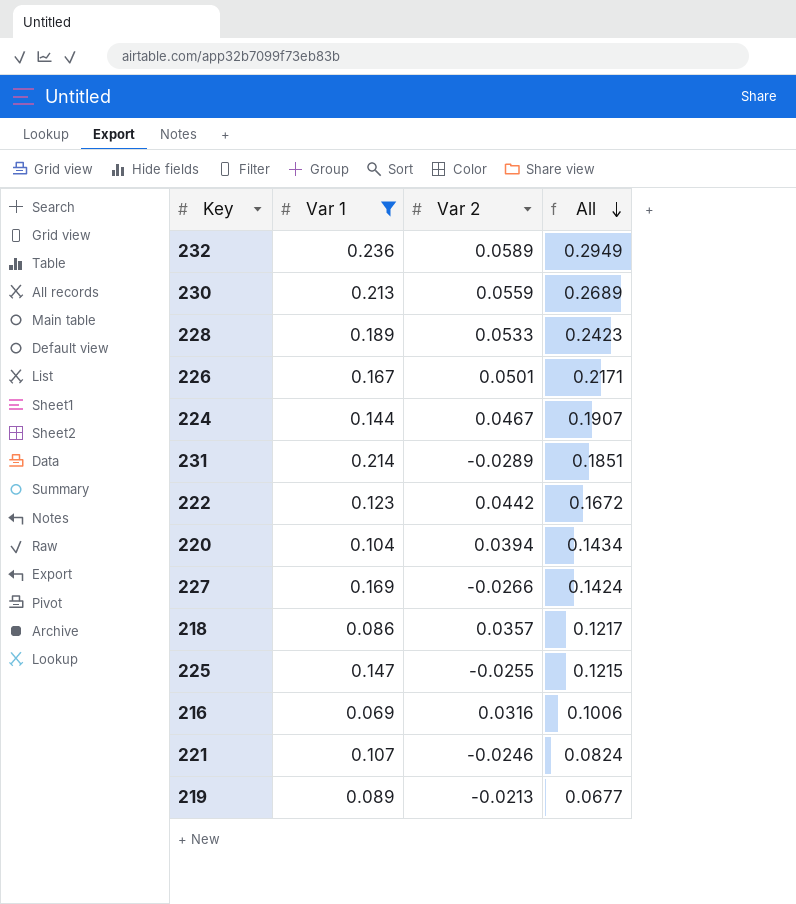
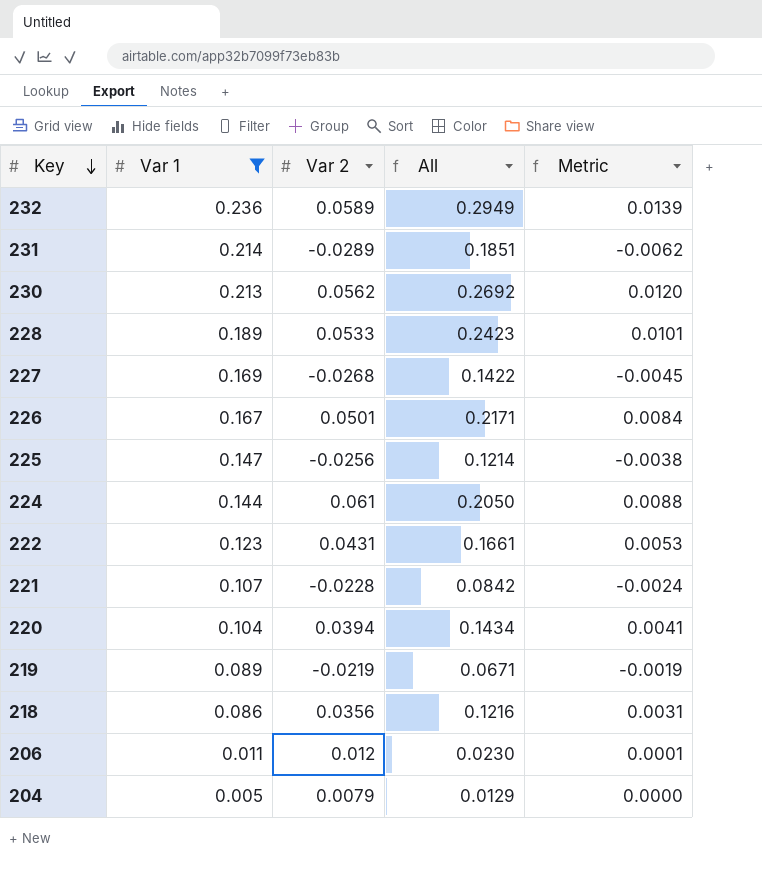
row order: All descending -> Key descending
column Metric | formula: none -> [Var 1] * [Var 2]
row 216: 0.069 | 0.0316 | 0.1006 -> none
230 | Var 2: 0.0559 -> 0.0562
230 | All: 0.2689 -> 0.2692
227 | Var 2: -0.0266 -> -0.0268
227 | All: 0.1424 -> 0.1422
225 | Var 2: -0.0255 -> -0.0256
225 | All: 0.1215 -> 0.1214
224 | Var 2: 0.0467 -> 0.061
224 | All: 0.1907 -> 0.2050
222 | Var 2: 0.0442 -> 0.0431
222 | All: 0.1672 -> 0.1661
221 | Var 2: -0.0246 -> -0.0228
221 | All: 0.0824 -> 0.0842
219 | Var 2: -0.0213 -> -0.0219
219 | All: 0.0677 -> 0.0671
218 | Var 2: 0.0357 -> 0.0356
218 | All: 0.1217 -> 0.1216
row 206: none -> 0.011 | 0.012 | 0.0230 | 0.0001
row 204: none -> 0.005 | 0.0079 | 0.0129 | 0.0000

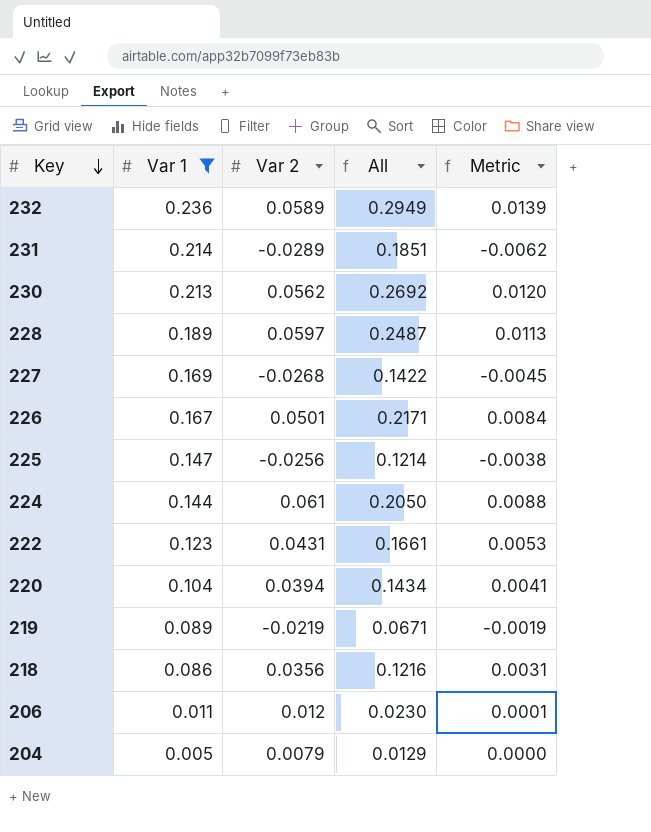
row 221: 0.107 | -0.0228 | 0.0842 | -0.0024 -> none
228 | Var 2: 0.0533 -> 0.0597
228 | All: 0.2423 -> 0.2487
228 | Metric: 0.0101 -> 0.0113

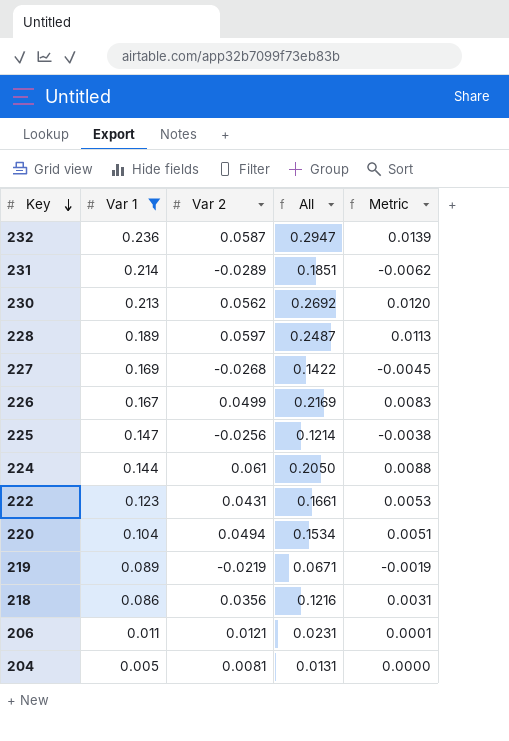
232 | Var 2: 0.0589 -> 0.0587
232 | All: 0.2949 -> 0.2947
226 | Var 2: 0.0501 -> 0.0499
226 | All: 0.2171 -> 0.2169
226 | Metric: 0.0084 -> 0.0083
220 | Var 2: 0.0394 -> 0.0494
220 | All: 0.1434 -> 0.1534
220 | Metric: 0.0041 -> 0.0051
206 | Var 2: 0.012 -> 0.0121
206 | All: 0.0230 -> 0.0231
204 | Var 2: 0.0079 -> 0.0081
204 | All: 0.0129 -> 0.0131

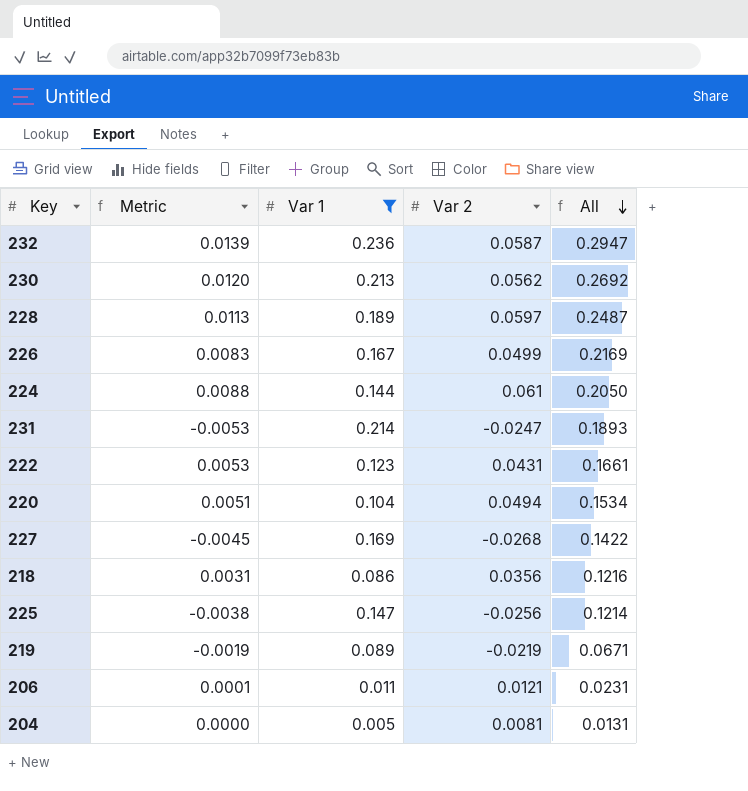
row order: Key descending -> All descending
column Metric | position: 5 -> 2
231 | Metric: -0.0062 -> -0.0053
231 | Var 2: -0.0289 -> -0.0247
231 | All: 0.1851 -> 0.1893

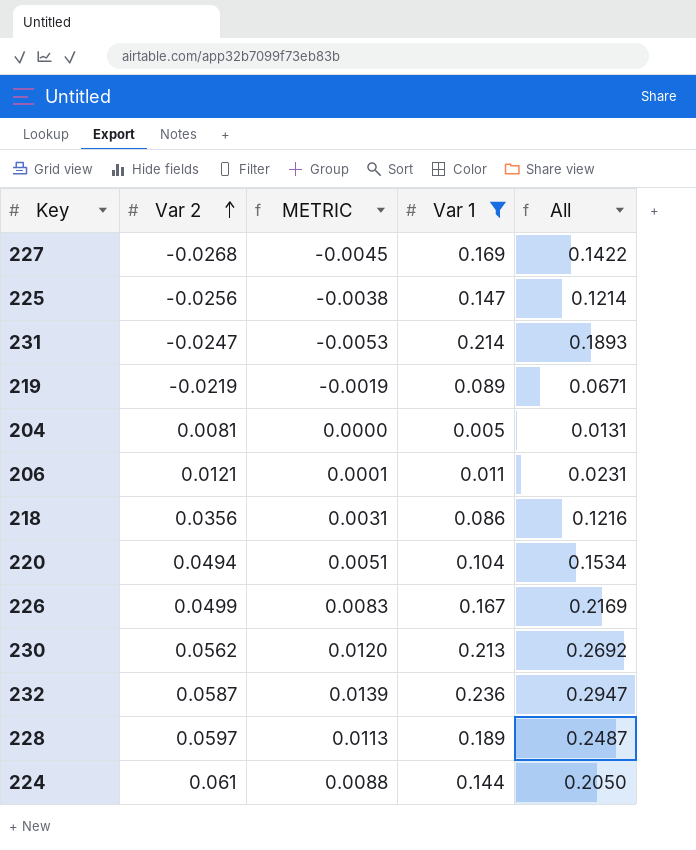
row order: All descending -> Var 2 ascending
column Var 2 | position: 4 -> 2
column name: Metric -> METRIC
row 222: 0.0053 | 0.123 | 0.0431 | 0.1661 -> none

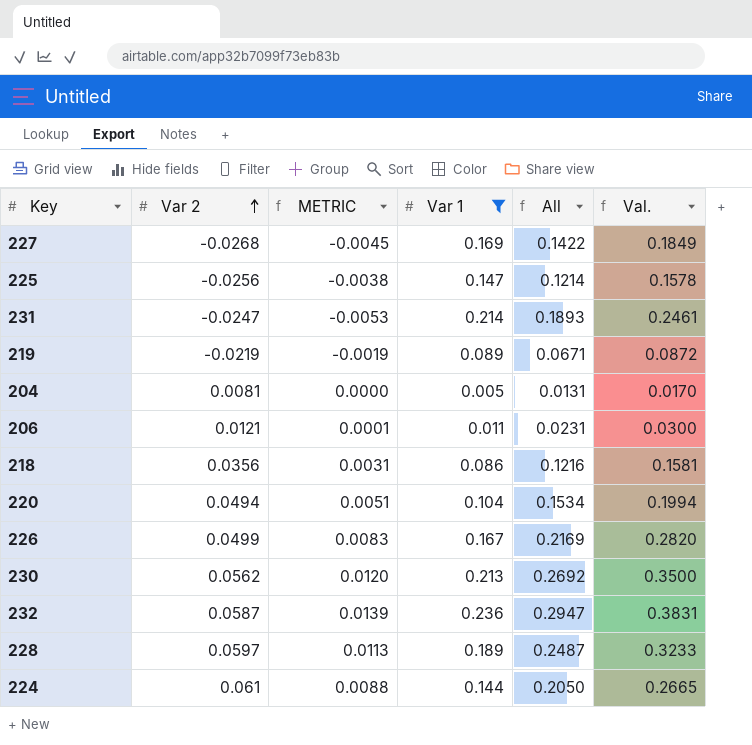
column Val. | formula: none -> [All] * 1.3

